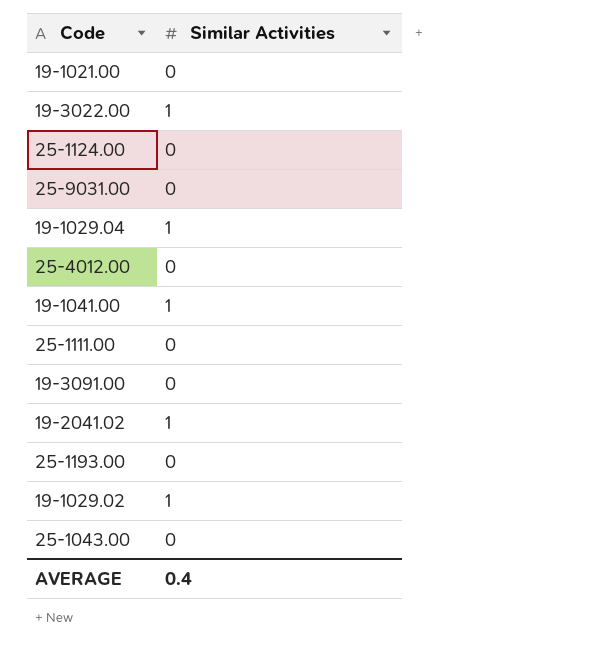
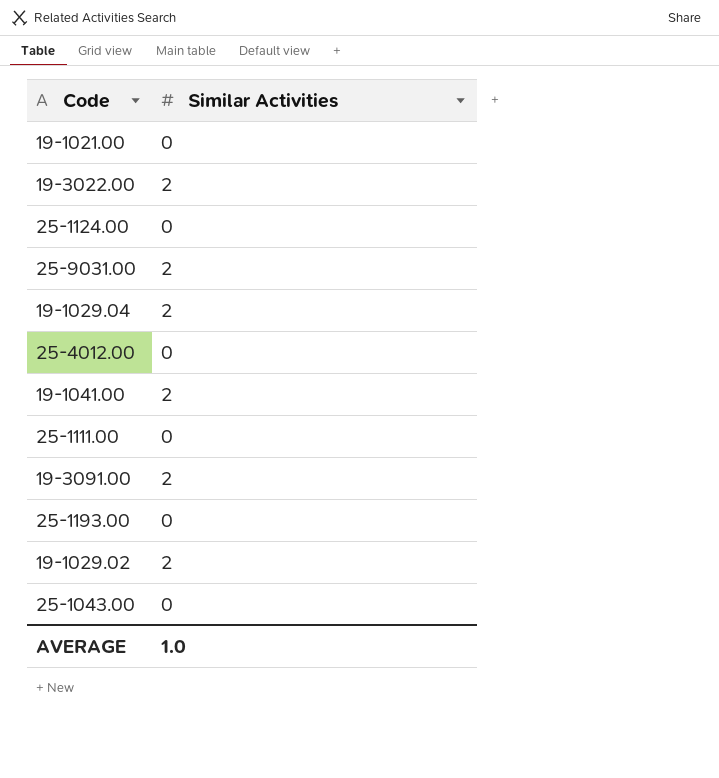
row 19-2041.02: 1 -> none
19-3022.00 | Similar Activities: 1 -> 2
25-9031.00 | Similar Activities: 0 -> 2
19-1029.04 | Similar Activities: 1 -> 2
19-1041.00 | Similar Activities: 1 -> 2
19-3091.00 | Similar Activities: 0 -> 2
19-1029.02 | Similar Activities: 1 -> 2
AVERAGE | Similar Activities: 0.4 -> 1.0

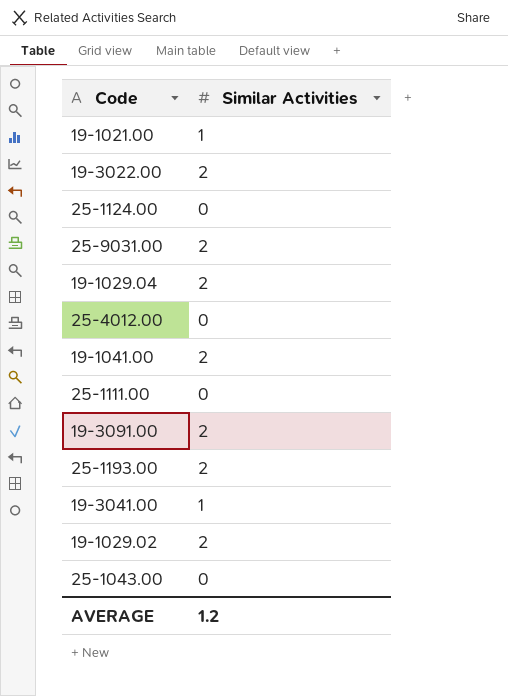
19-1021.00 | Similar Activities: 0 -> 1
25-1193.00 | Similar Activities: 0 -> 2
row 19-3041.00: none -> 1
AVERAGE | Similar Activities: 1.0 -> 1.2

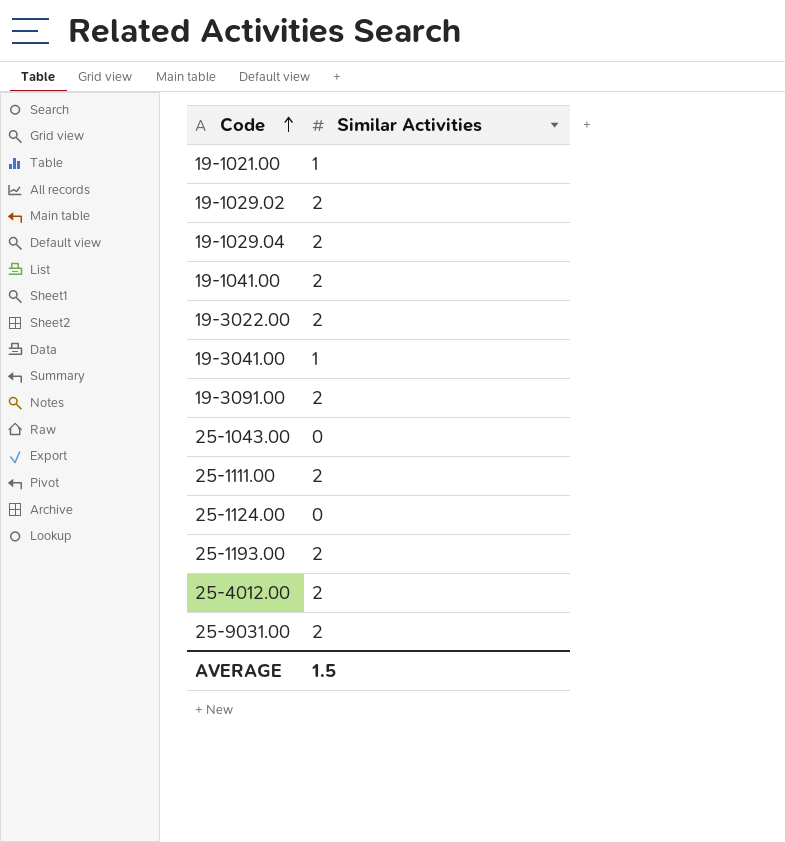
row order: none -> Code ascending
25-1111.00 | Similar Activities: 0 -> 2
25-4012.00 | Similar Activities: 0 -> 2
AVERAGE | Similar Activities: 1.2 -> 1.5

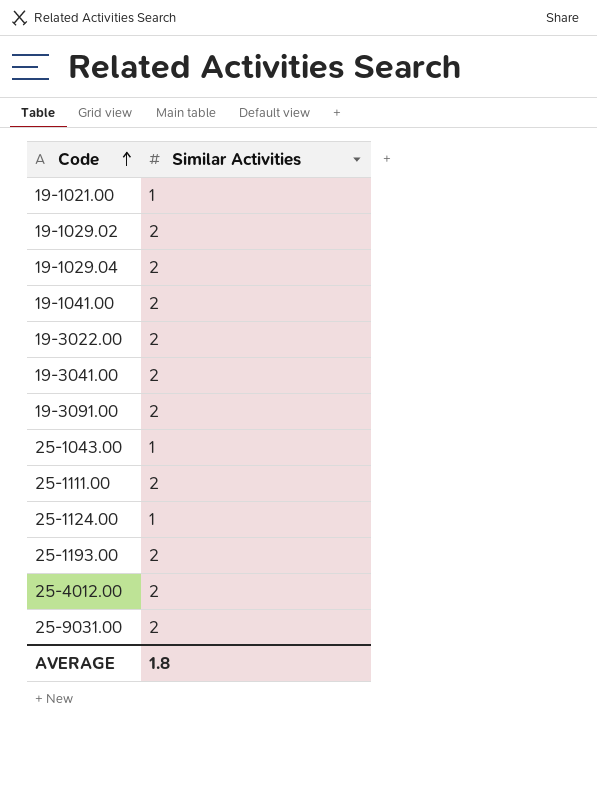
19-3041.00 | Similar Activities: 1 -> 2
25-1043.00 | Similar Activities: 0 -> 1
25-1124.00 | Similar Activities: 0 -> 1
AVERAGE | Similar Activities: 1.5 -> 1.8

